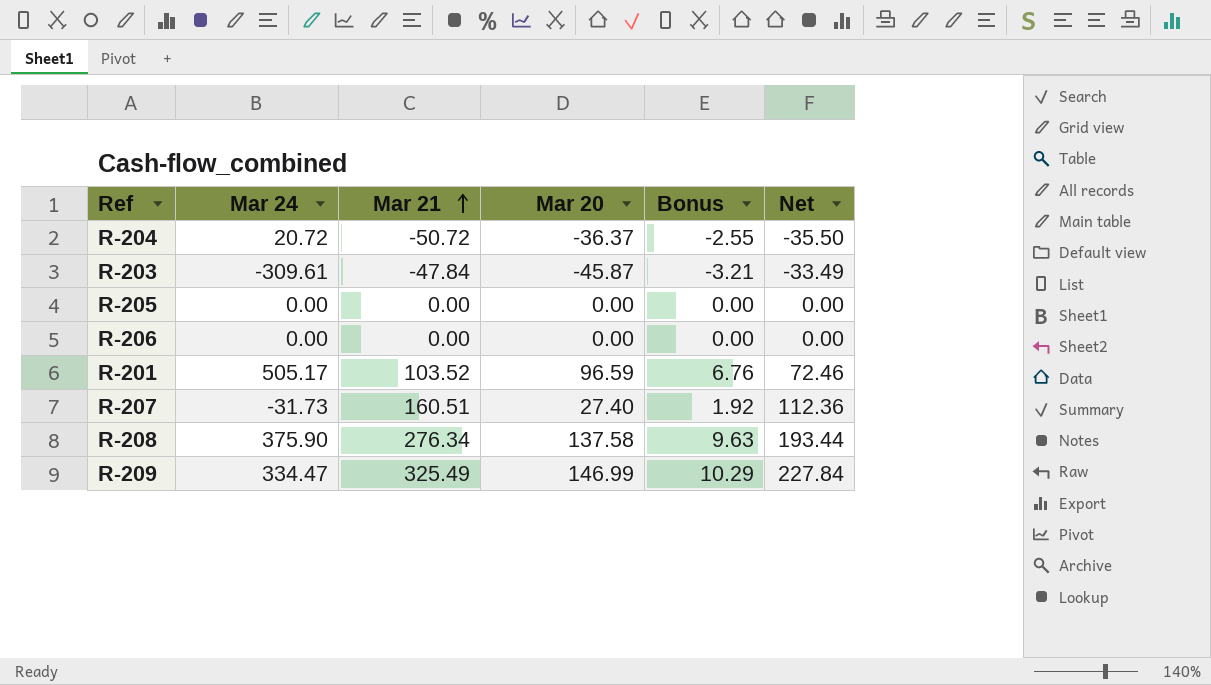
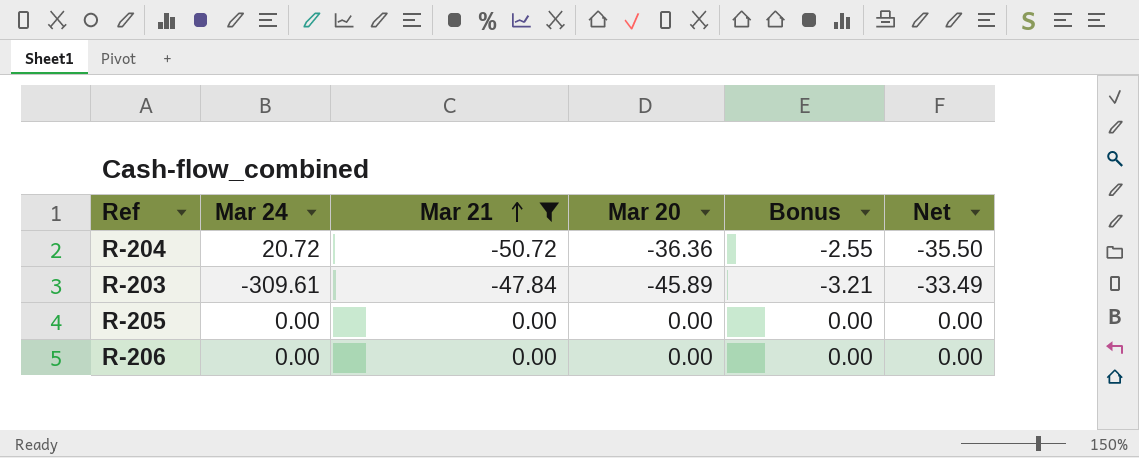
filter: none -> Mar 21 <= 0.00
R-204 | Mar 20: -36.37 -> -36.36
R-203 | Mar 20: -45.87 -> -45.89

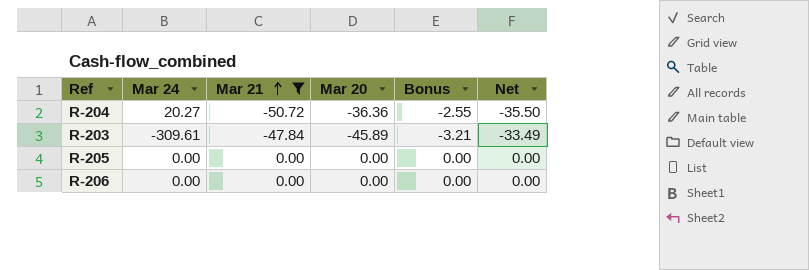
R-204 | Mar 24: 20.72 -> 20.27

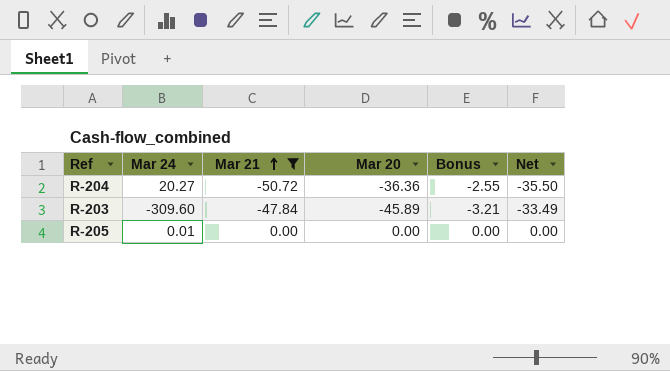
row R-206: 0.00 | 0.00 | 0.00 | 0.00 | 0.00 -> none
R-203 | Mar 24: -309.61 -> -309.60
R-205 | Mar 24: 0.00 -> 0.01

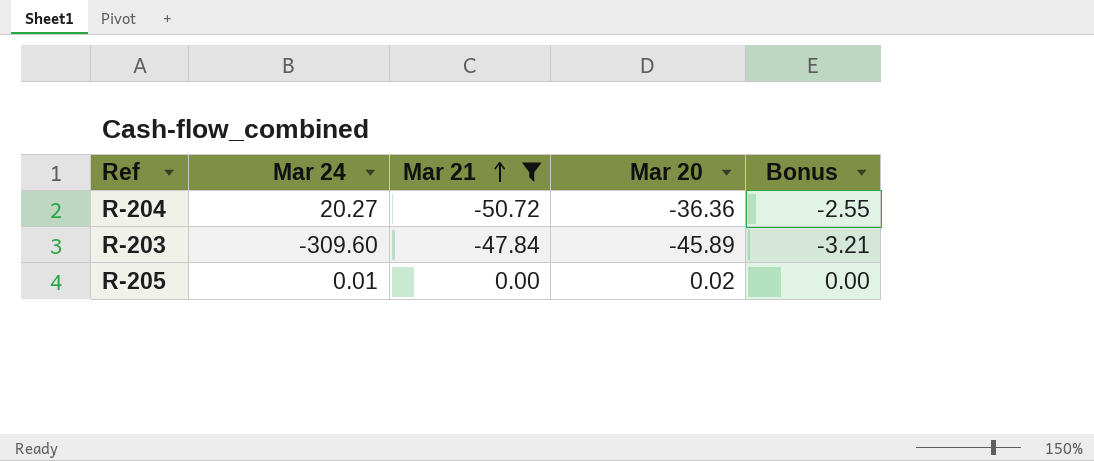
column Net | formula: [Mar 21] * 0.7 -> none
R-205 | Mar 20: 0.00 -> 0.02

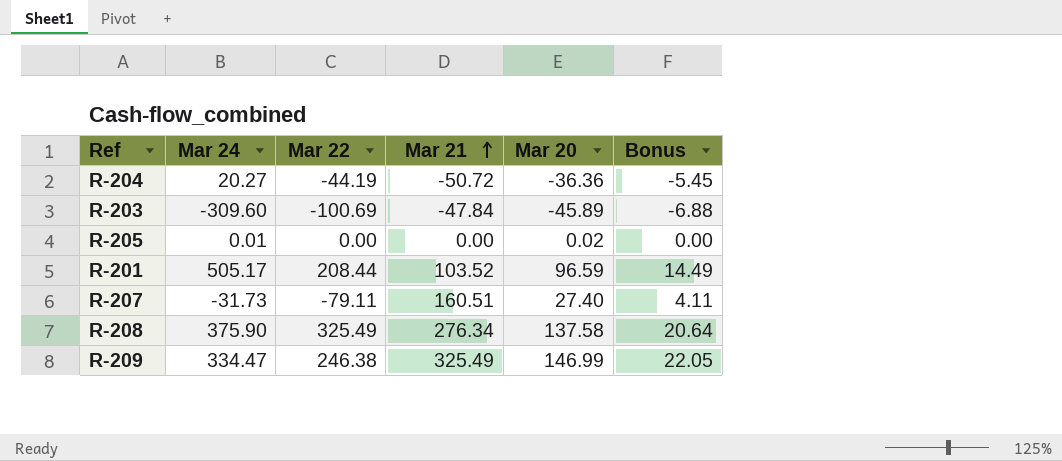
filter: Mar 21 <= 0.00 -> none
column Mar 22 | position: none -> 3
column Bonus | formula: [Mar 20] * 0.07 -> [Mar 20] * 0.15

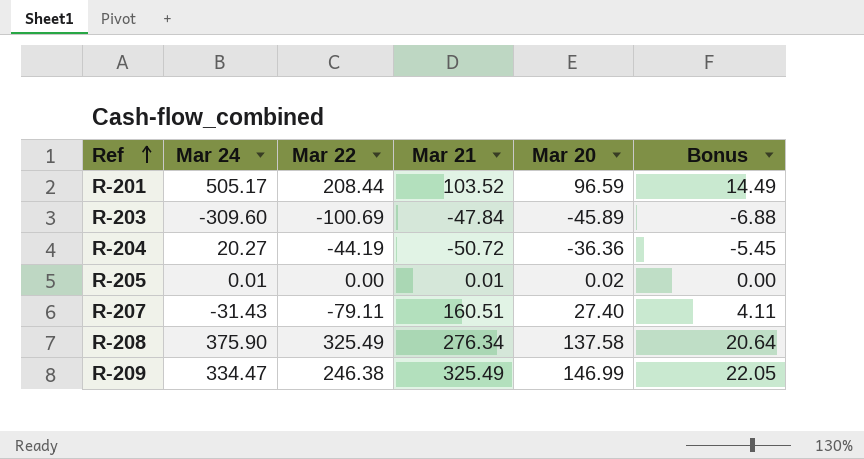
row order: Mar 21 ascending -> Ref ascending
R-205 | Mar 21: 0.00 -> 0.01
R-207 | Mar 24: -31.73 -> -31.43

